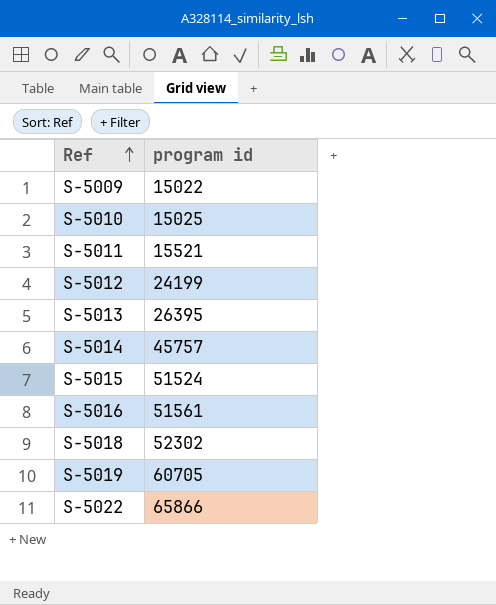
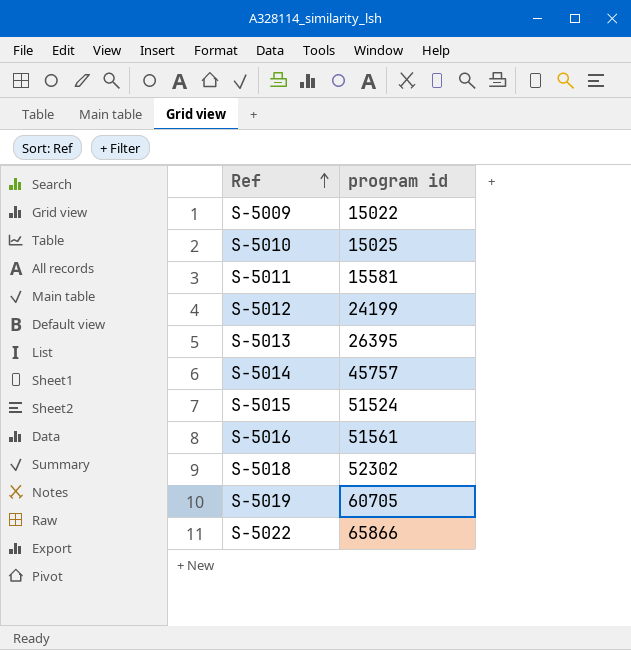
S-5011 | program id: 15521 -> 15581

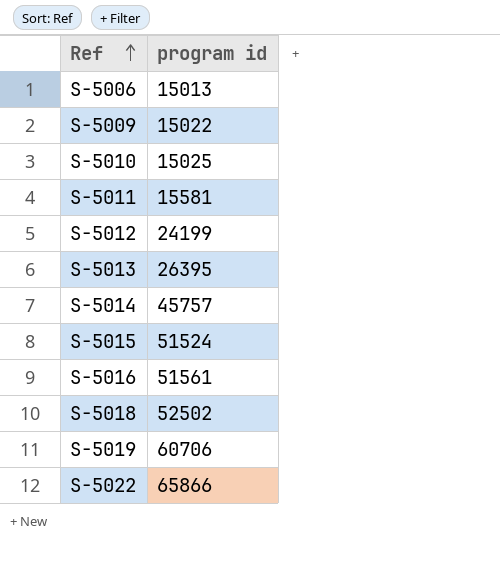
row S-5006: none -> 15013
S-5018 | program id: 52302 -> 52502
S-5019 | program id: 60705 -> 60706

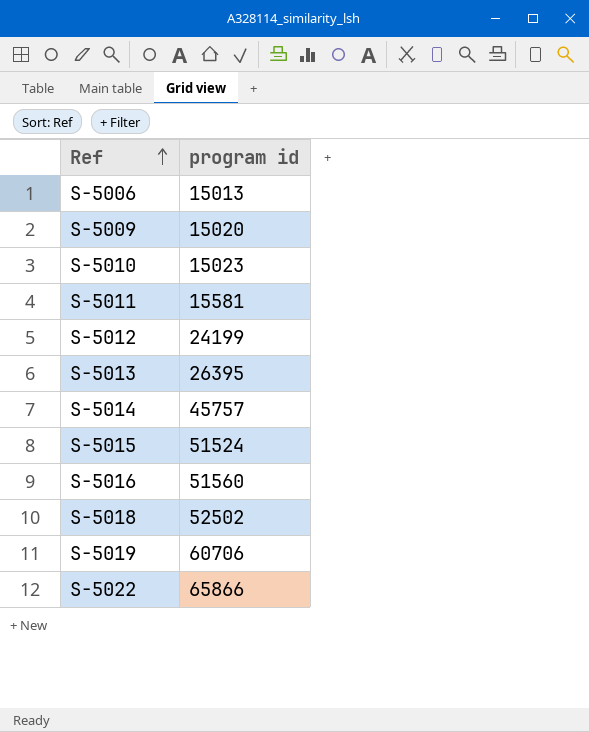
S-5009 | program id: 15022 -> 15020
S-5010 | program id: 15025 -> 15023
S-5016 | program id: 51561 -> 51560

